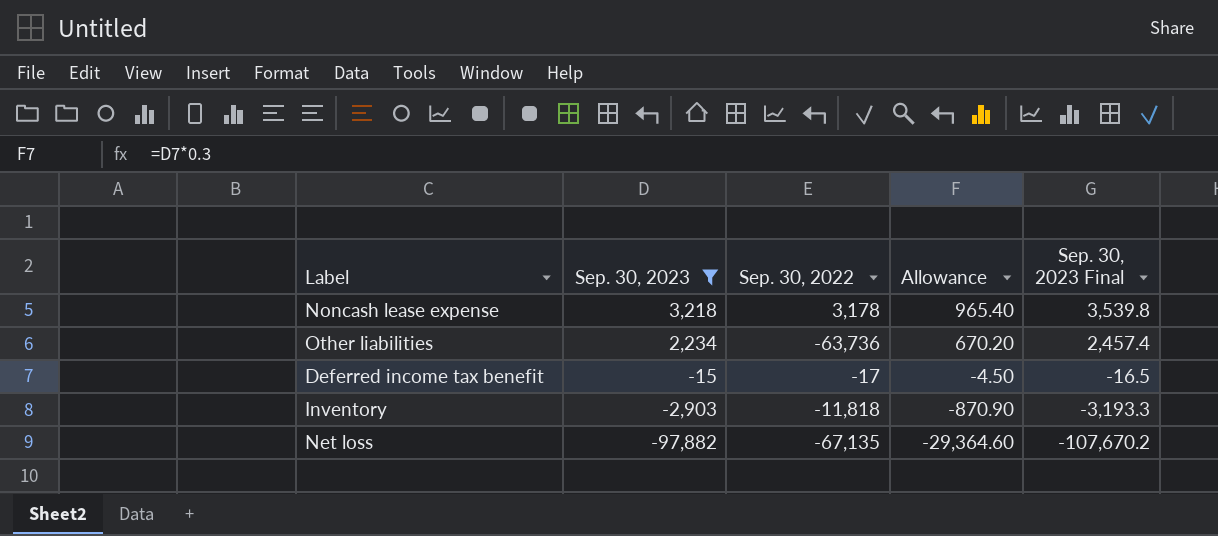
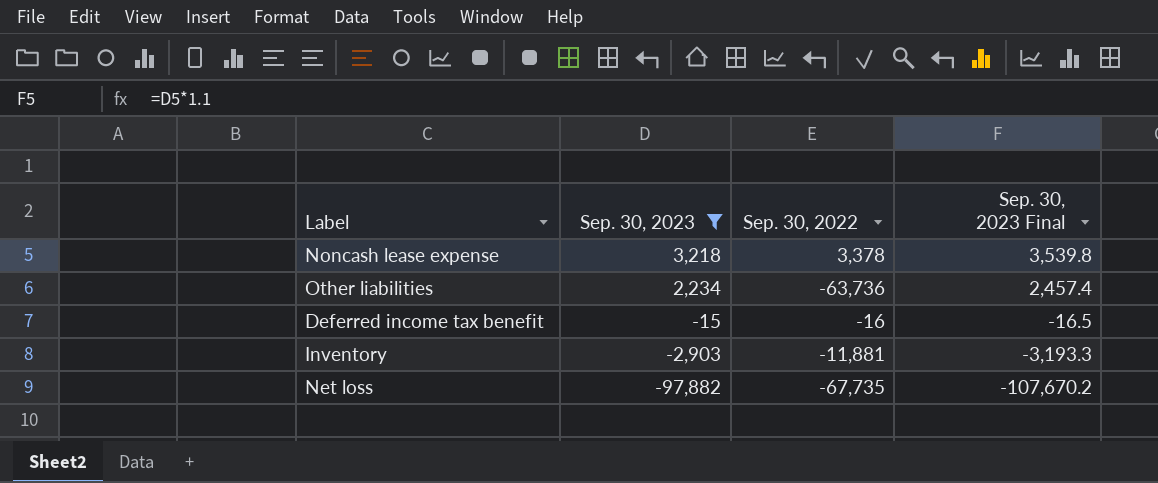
column Allowance | formula: [Sep. 30, 2023] * 0.3 -> none
Noncash lease expense | Sep. 30, 2022: 3,178 -> 3,378
Deferred income tax benefit | Sep. 30, 2022: -17 -> -16
Inventory | Sep. 30, 2022: -11,818 -> -11,881
Net loss | Sep. 30, 2022: -67,135 -> -67,735

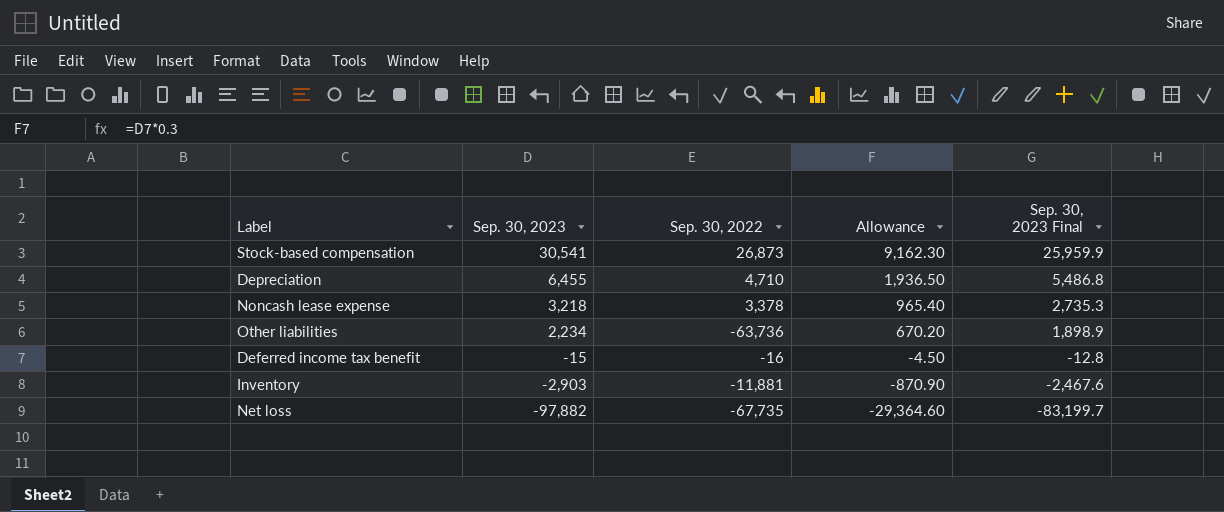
filter: Sep. 30, 2023 <= 3,218 -> none
column Allowance | formula: none -> [Sep. 30, 2023] * 0.3
column Sep. 30, 2023 Final | formula: [Sep. 30, 2023] * 1.1 -> [Sep. 30, 2023] * 0.85

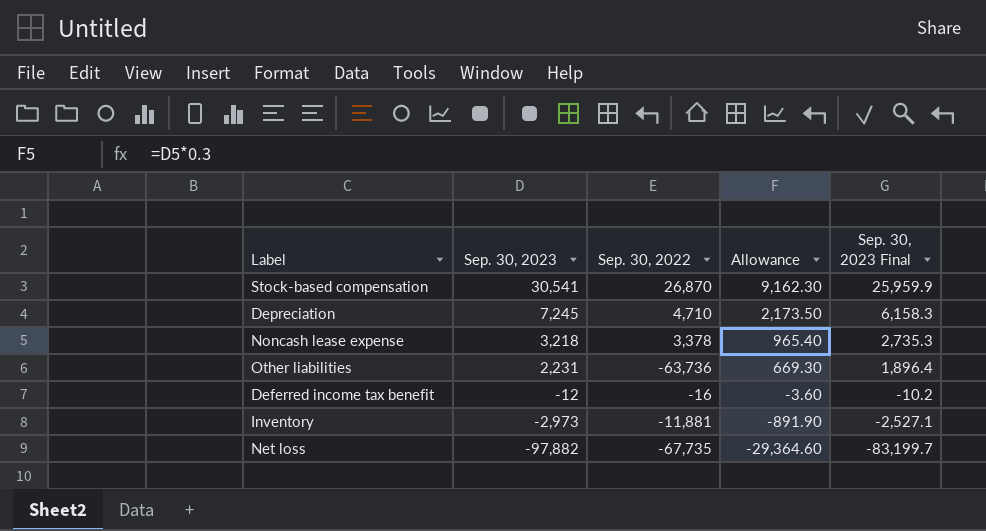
Stock-based compensation | Sep. 30, 2022: 26,873 -> 26,870
Depreciation | Sep. 30, 2023: 6,455 -> 7,245
Depreciation | Allowance: 1,936.50 -> 2,173.50
Depreciation | Sep. 30, 2023 Final: 5,486.8 -> 6,158.3
Other liabilities | Sep. 30, 2023: 2,234 -> 2,231
Other liabilities | Allowance: 670.20 -> 669.30
Other liabilities | Sep. 30, 2023 Final: 1,898.9 -> 1,896.4
Deferred income tax benefit | Sep. 30, 2023: -15 -> -12
Deferred income tax benefit | Allowance: -4.50 -> -3.60
Deferred income tax benefit | Sep. 30, 2023 Final: -12.8 -> -10.2
Inventory | Sep. 30, 2023: -2,903 -> -2,973
Inventory | Allowance: -870.90 -> -891.90
Inventory | Sep. 30, 2023 Final: -2,467.6 -> -2,527.1

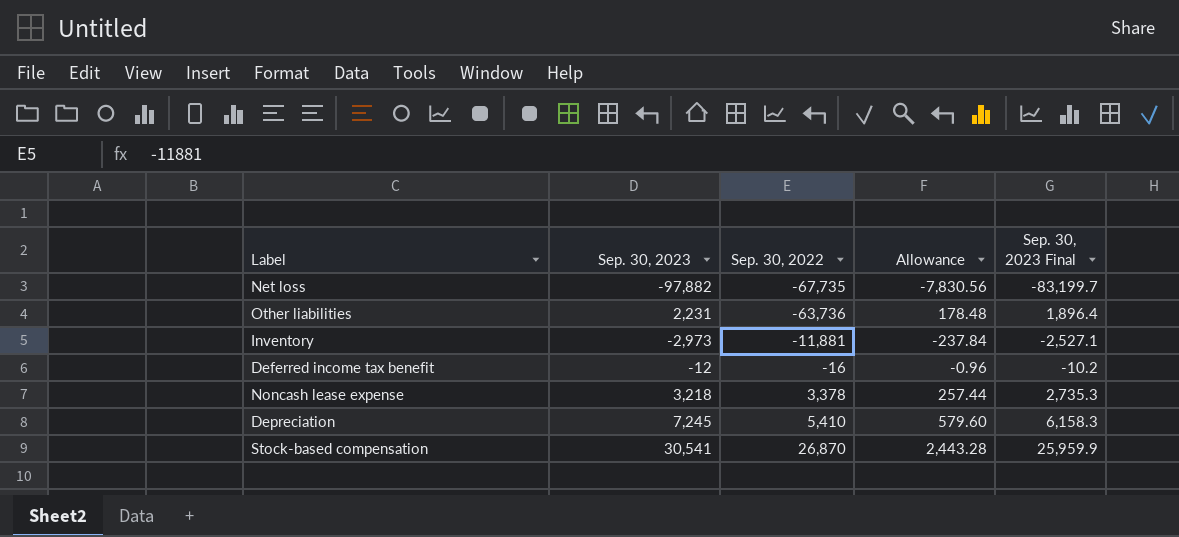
row order: Sep. 30, 2023 descending -> Sep. 30, 2022 ascending
column Allowance | formula: [Sep. 30, 2023] * 0.3 -> [Sep. 30, 2023] * 0.08
Depreciation | Sep. 30, 2022: 4,710 -> 5,410

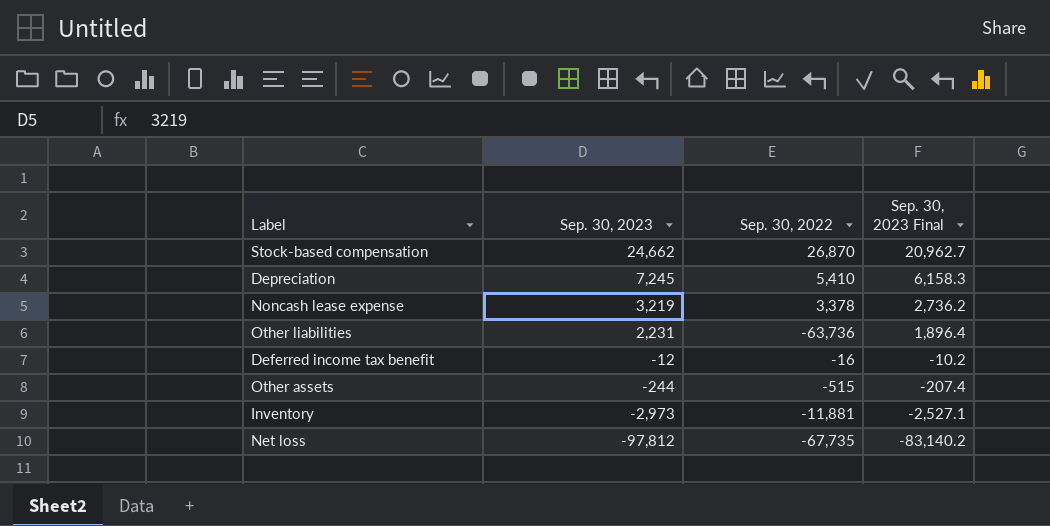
row order: Sep. 30, 2022 ascending -> Sep. 30, 2023 descending
column Allowance | formula: [Sep. 30, 2023] * 0.08 -> none
Stock-based compensation | Sep. 30, 2023: 30,541 -> 24,662
Stock-based compensation | Sep. 30, 2023 Final: 25,959.9 -> 20,962.7
Noncash lease expense | Sep. 30, 2023: 3,218 -> 3,219
Noncash lease expense | Sep. 30, 2023 Final: 2,735.3 -> 2,736.2
row Other assets: none -> -244 | -515 | -207.4
Net loss | Sep. 30, 2023: -97,882 -> -97,812
Net loss | Sep. 30, 2023 Final: -83,199.7 -> -83,140.2

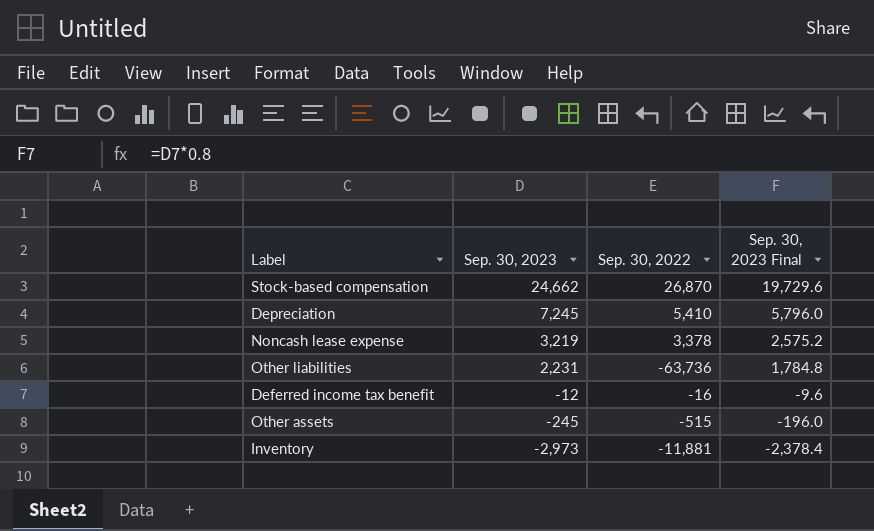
column Sep. 30, 2023 Final | formula: [Sep. 30, 2023] * 0.85 -> [Sep. 30, 2023] * 0.8
row Net loss: -97,812 | -67,735 | -83,140.2 -> none
Other assets | Sep. 30, 2023: -244 -> -245

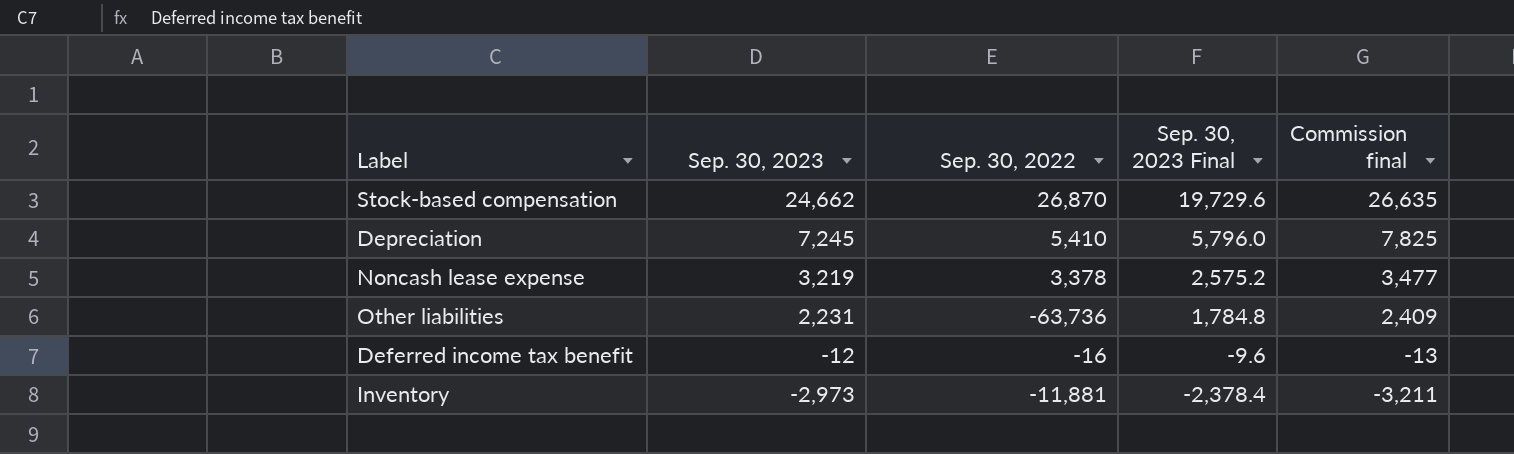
column Commission final | formula: none -> [Sep. 30, 2023] * 1.08
row Other assets: -245 | -515 | -196.0 -> none

